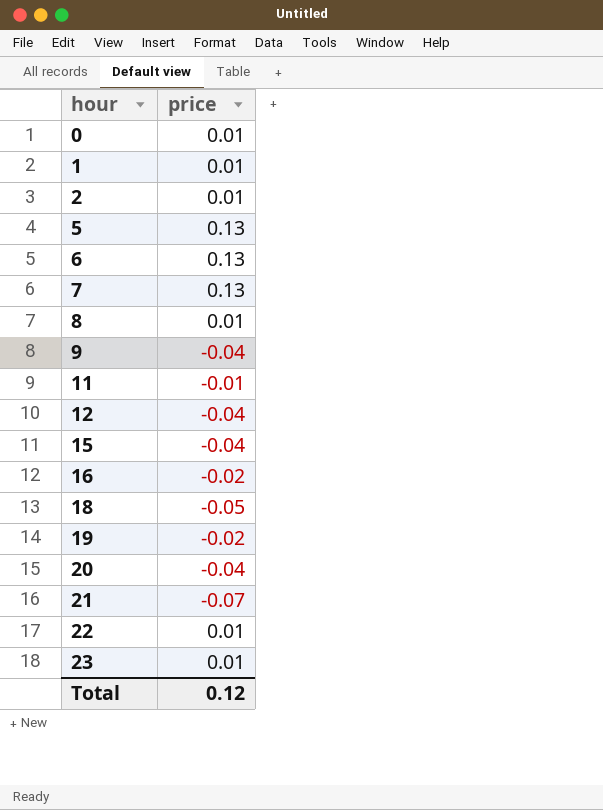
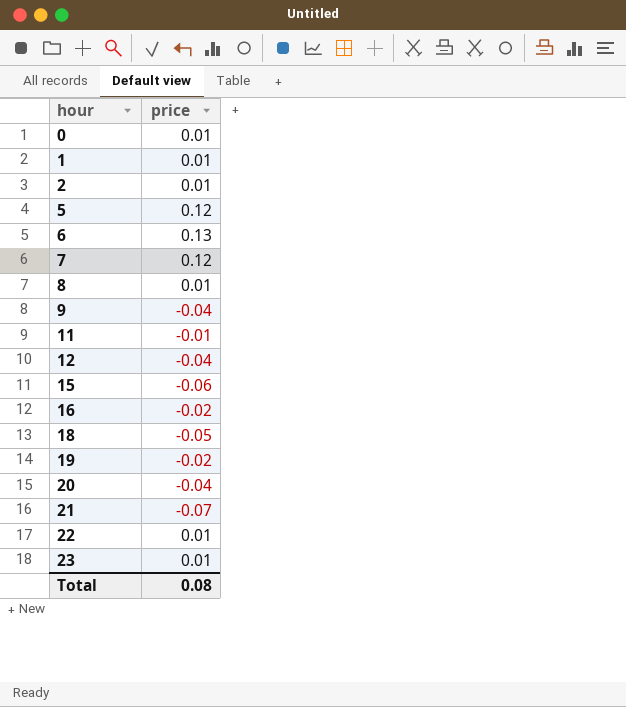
5 | price: 0.13 -> 0.12
7 | price: 0.13 -> 0.12
15 | price: -0.04 -> -0.06
Total | price: 0.12 -> 0.08

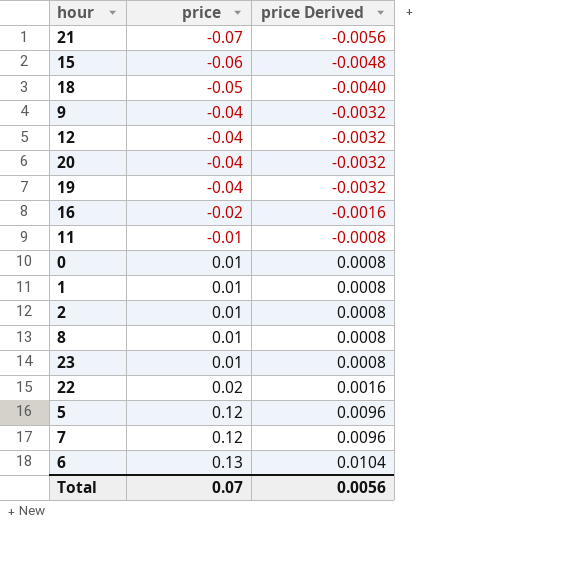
row order: hour ascending -> price ascending
column price Derived | formula: none -> [price] * 0.08
19 | price: -0.02 -> -0.04
22 | price: 0.01 -> 0.02
Total | price: 0.08 -> 0.07

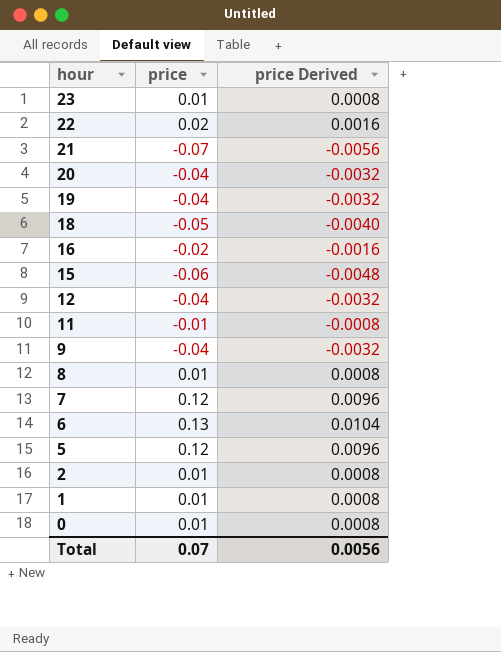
row order: price ascending -> hour descending

